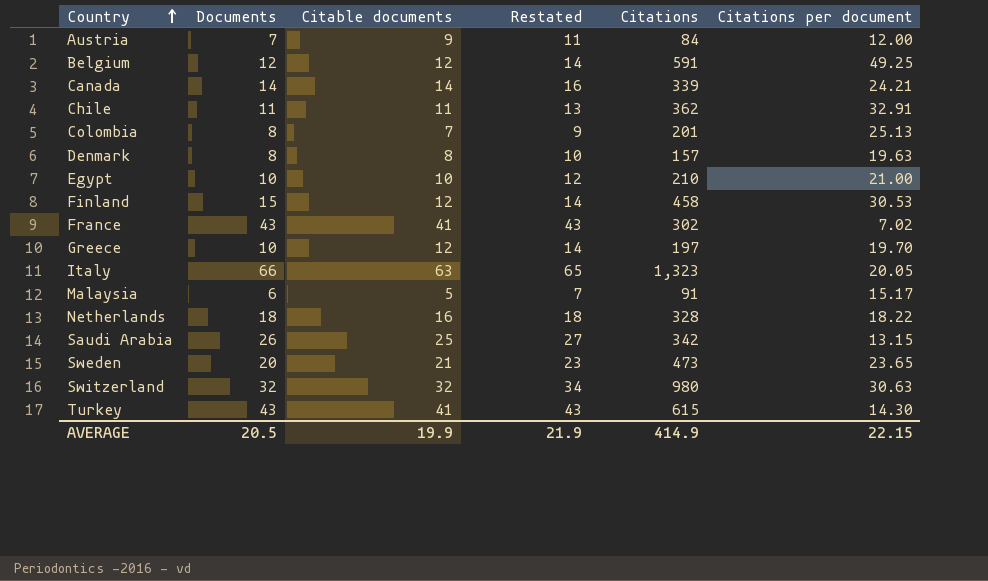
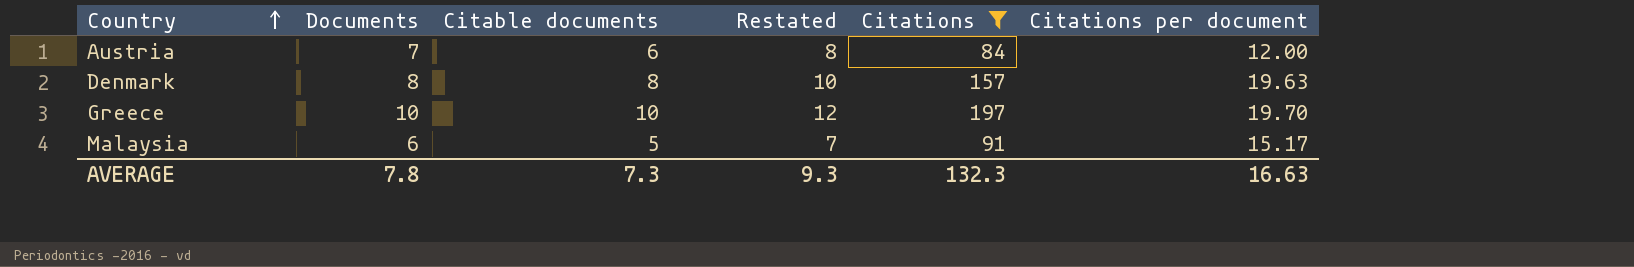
filter: none -> Citations <= 197
Austria | Citable documents: 9 -> 6
Austria | Restated: 11 -> 8
Greece | Citable documents: 12 -> 10
Greece | Restated: 14 -> 12
AVERAGE | Documents: 20.5 -> 7.8
AVERAGE | Citable documents: 19.9 -> 7.3
AVERAGE | Restated: 21.9 -> 9.3
AVERAGE | Citations: 414.9 -> 132.3
AVERAGE | Citations per document: 22.15 -> 16.63

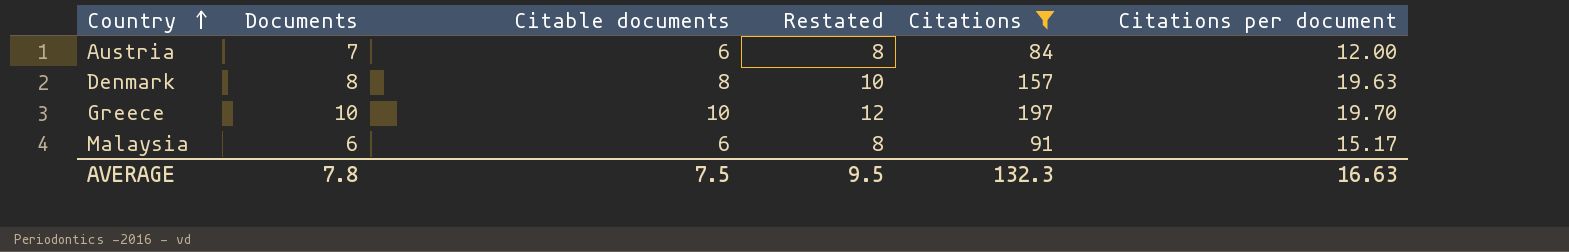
Malaysia | Citable documents: 5 -> 6
Malaysia | Restated: 7 -> 8
AVERAGE | Citable documents: 7.3 -> 7.5
AVERAGE | Restated: 9.3 -> 9.5

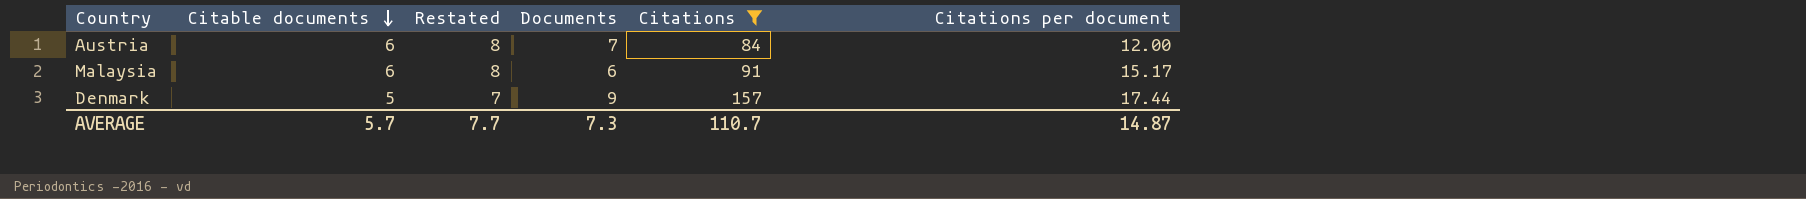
row order: Country ascending -> Citable documents descending
column Documents | position: 2 -> 4
row Greece: 10 | 10 | 12 | 197 | 19.70 -> none
Denmark | Citable documents: 8 -> 5
Denmark | Restated: 10 -> 7
Denmark | Documents: 8 -> 9
Denmark | Citations per document: 19.63 -> 17.44
AVERAGE | Citable documents: 7.5 -> 5.7
AVERAGE | Restated: 9.5 -> 7.7
AVERAGE | Documents: 7.8 -> 7.3
AVERAGE | Citations: 132.3 -> 110.7
AVERAGE | Citations per document: 16.63 -> 14.87

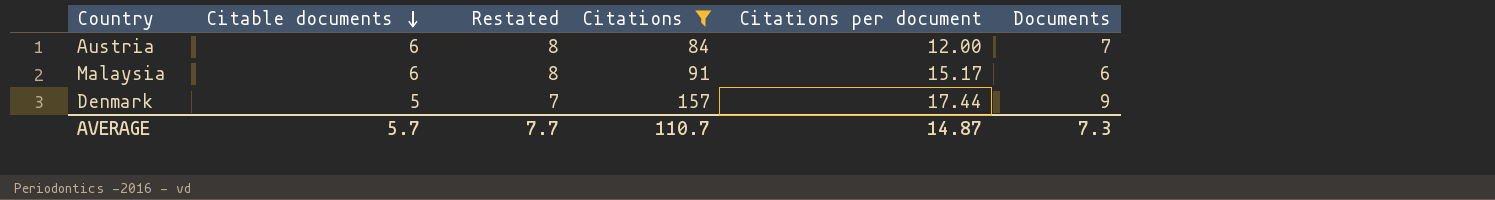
column Documents | position: 4 -> 6

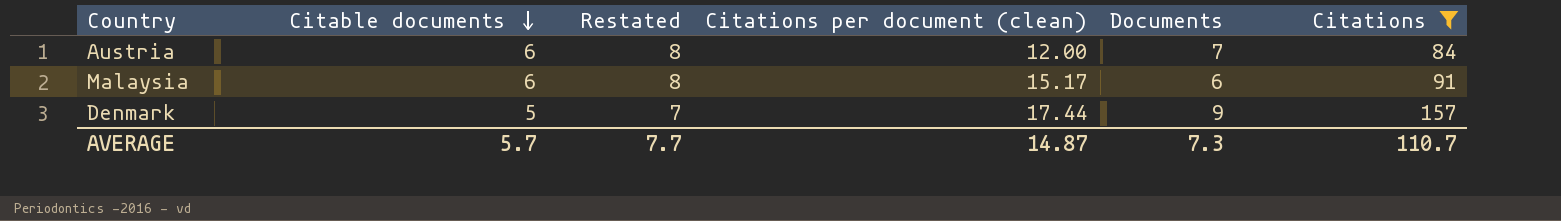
column name: Citations per document -> Citations per document (clean)
column Citations | position: 4 -> 6

